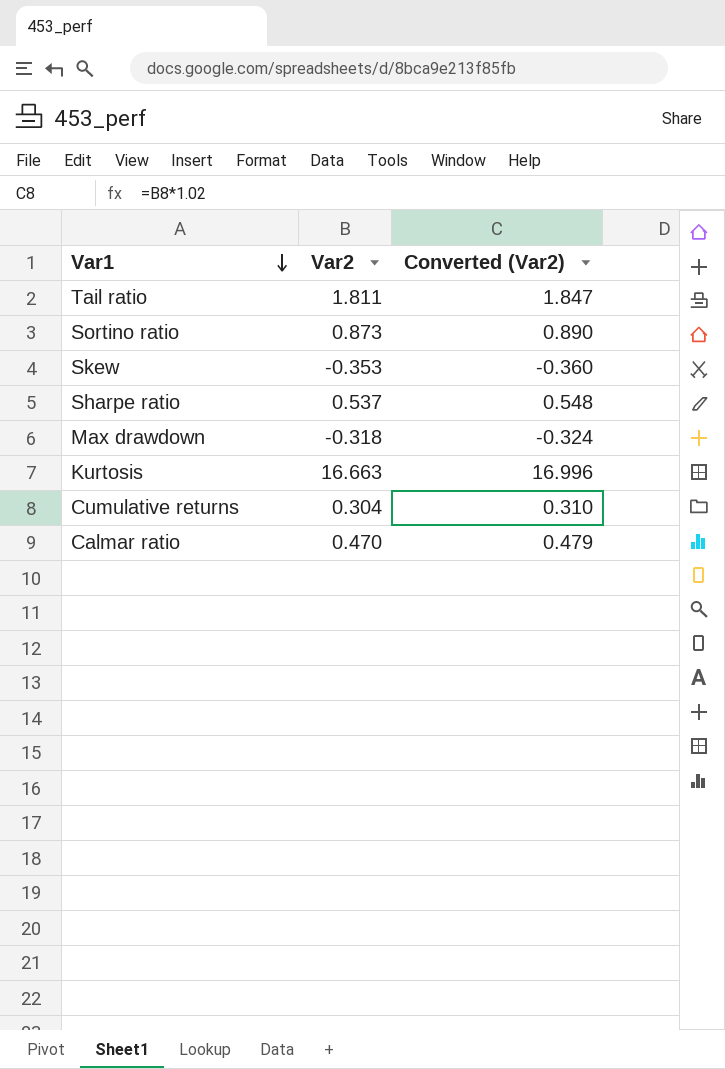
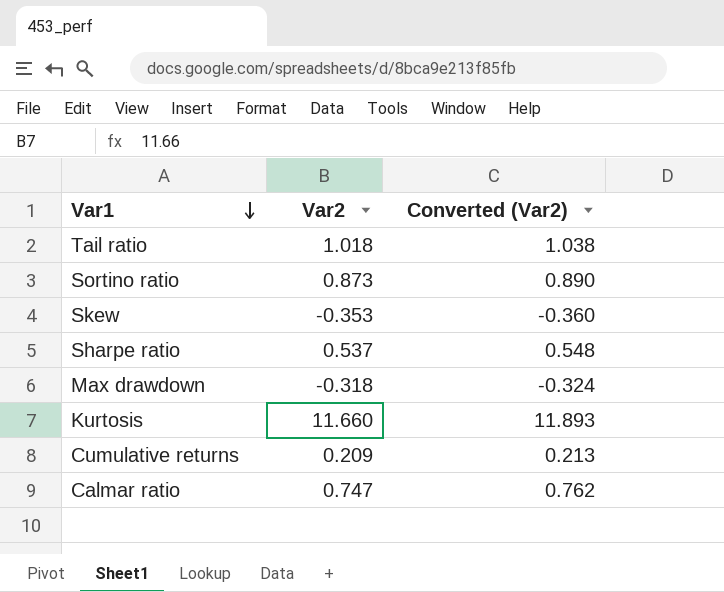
Tail ratio | Var2: 1.811 -> 1.018
Tail ratio | Converted (Var2): 1.847 -> 1.038
Kurtosis | Var2: 16.663 -> 11.660
Kurtosis | Converted (Var2): 16.996 -> 11.893
Cumulative returns | Var2: 0.304 -> 0.209
Cumulative returns | Converted (Var2): 0.310 -> 0.213
Calmar ratio | Var2: 0.470 -> 0.747
Calmar ratio | Converted (Var2): 0.479 -> 0.762

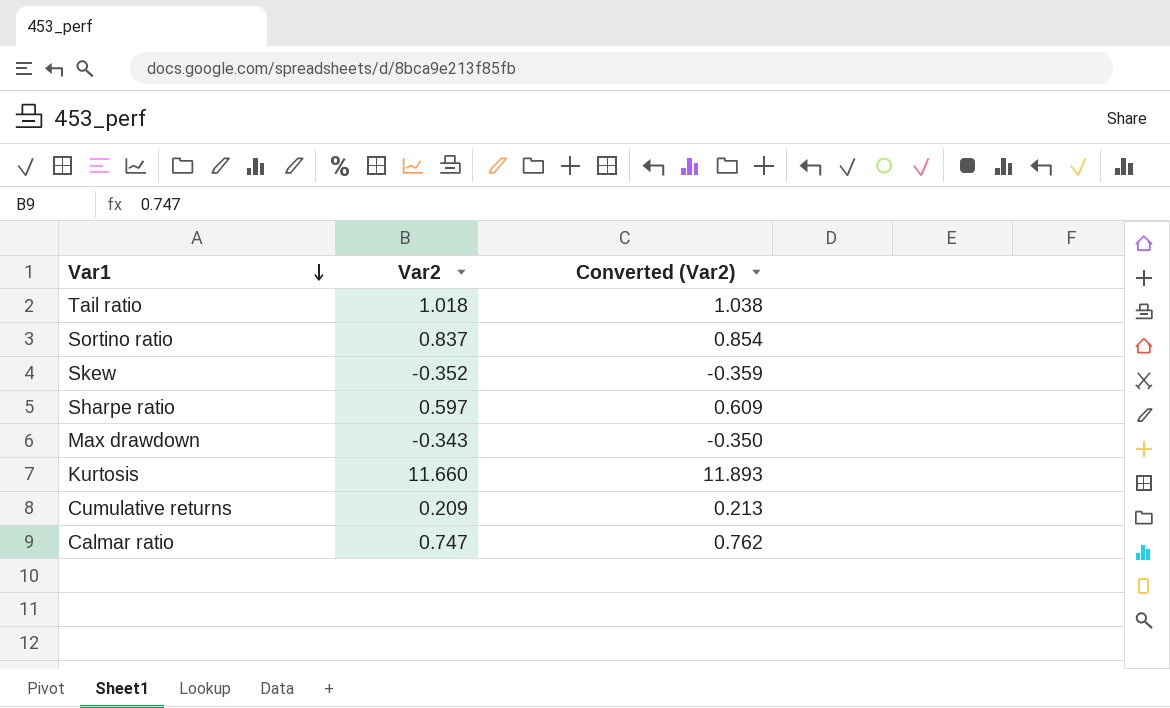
Sortino ratio | Var2: 0.873 -> 0.837
Sortino ratio | Converted (Var2): 0.890 -> 0.854
Skew | Var2: -0.353 -> -0.352
Skew | Converted (Var2): -0.360 -> -0.359
Sharpe ratio | Var2: 0.537 -> 0.597
Sharpe ratio | Converted (Var2): 0.548 -> 0.609
Max drawdown | Var2: -0.318 -> -0.343
Max drawdown | Converted (Var2): -0.324 -> -0.350

